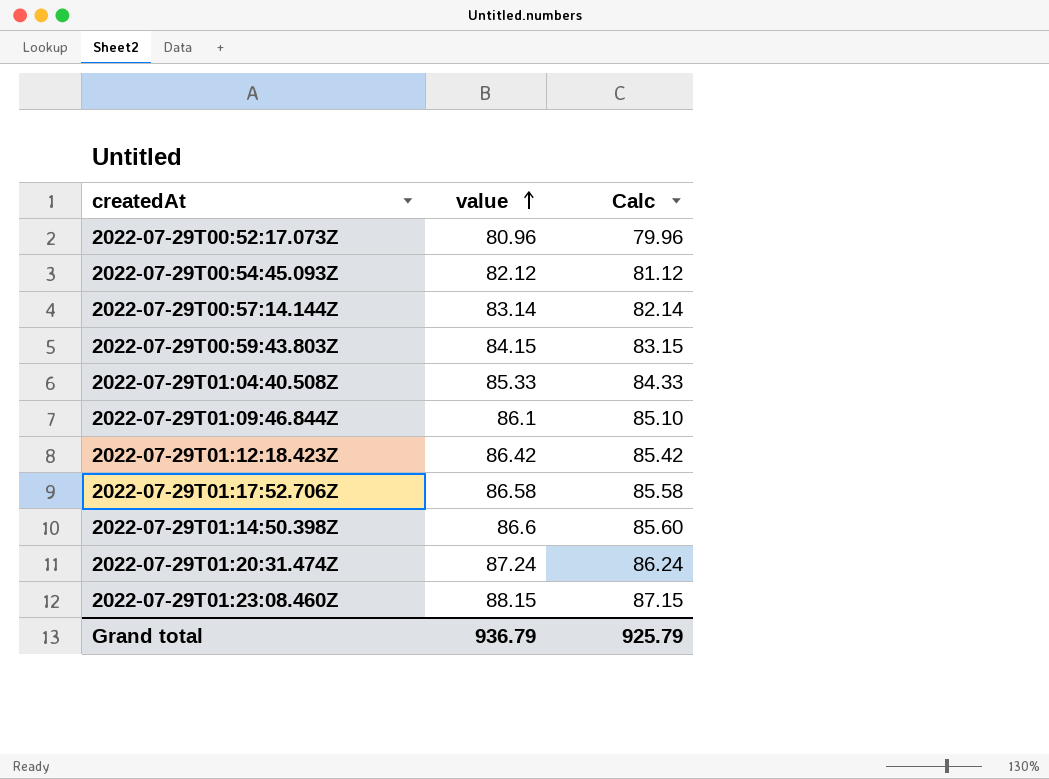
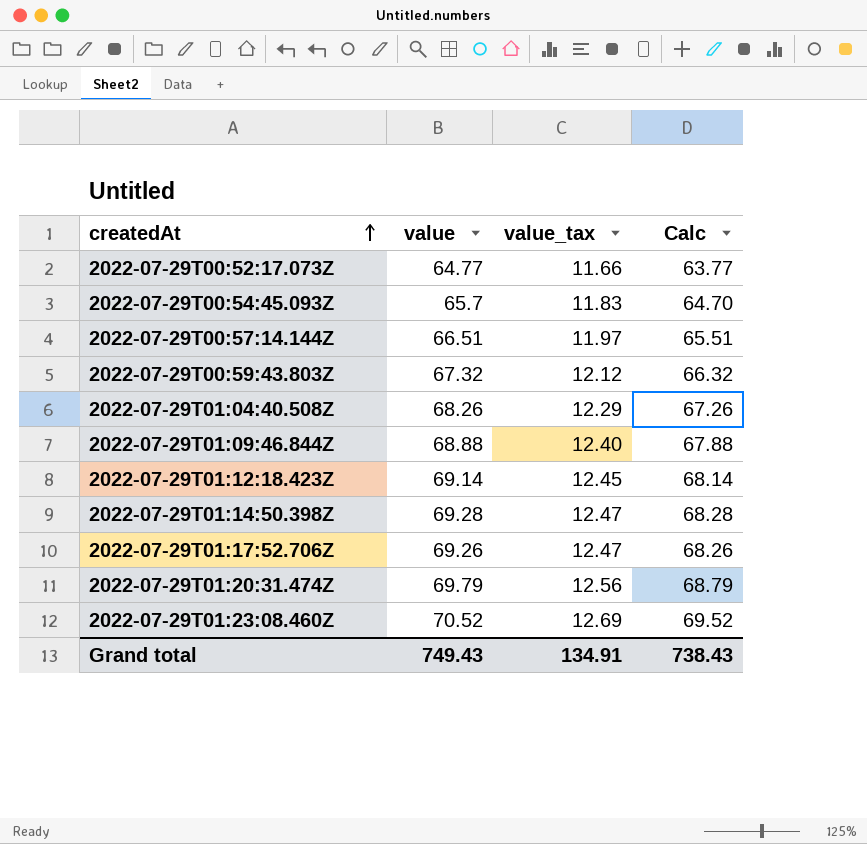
row order: value ascending -> createdAt ascending
column value_tax | formula: none -> [value] * 0.18
2022-07-29T00:52:17.073Z | value: 80.96 -> 64.77
2022-07-29T00:52:17.073Z | Calc: 79.96 -> 63.77
2022-07-29T00:54:45.093Z | value: 82.12 -> 65.7
2022-07-29T00:54:45.093Z | Calc: 81.12 -> 64.70
2022-07-29T00:57:14.144Z | value: 83.14 -> 66.51
2022-07-29T00:57:14.144Z | Calc: 82.14 -> 65.51
2022-07-29T00:59:43.803Z | value: 84.15 -> 67.32
2022-07-29T00:59:43.803Z | Calc: 83.15 -> 66.32
2022-07-29T01:04:40.508Z | value: 85.33 -> 68.26
2022-07-29T01:04:40.508Z | Calc: 84.33 -> 67.26
2022-07-29T01:09:46.844Z | value: 86.1 -> 68.88
2022-07-29T01:09:46.844Z | Calc: 85.10 -> 67.88
2022-07-29T01:12:18.423Z | value: 86.42 -> 69.14
2022-07-29T01:12:18.423Z | Calc: 85.42 -> 68.14
2022-07-29T01:14:50.398Z | value: 86.6 -> 69.28
2022-07-29T01:14:50.398Z | Calc: 85.60 -> 68.28
2022-07-29T01:17:52.706Z | value: 86.58 -> 69.26
2022-07-29T01:17:52.706Z | Calc: 85.58 -> 68.26
2022-07-29T01:20:31.474Z | value: 87.24 -> 69.79
2022-07-29T01:20:31.474Z | Calc: 86.24 -> 68.79
2022-07-29T01:23:08.460Z | value: 88.15 -> 70.52
2022-07-29T01:23:08.460Z | Calc: 87.15 -> 69.52
Grand total | value: 936.79 -> 749.43
Grand total | Calc: 925.79 -> 738.43

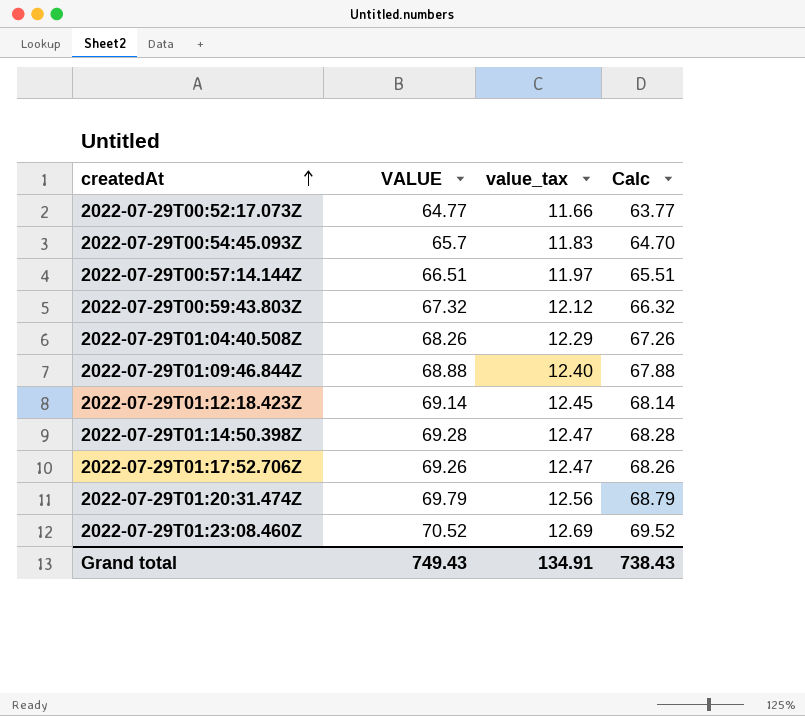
column name: value -> VALUE

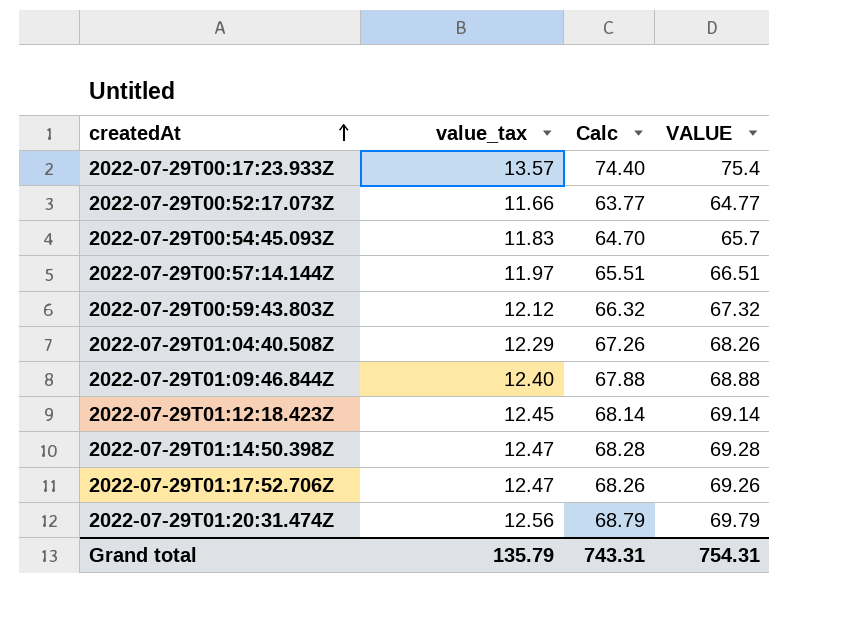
column VALUE | position: 2 -> 4
row 2022-07-29T01:23:08.460Z: 70.52 | 12.69 | 69.52 -> none
row 2022-07-29T00:17:23.933Z: none -> 13.57 | 74.40 | 75.4
Grand total | value_tax: 134.91 -> 135.79
Grand total | Calc: 738.43 -> 743.31
Grand total | VALUE: 749.43 -> 754.31

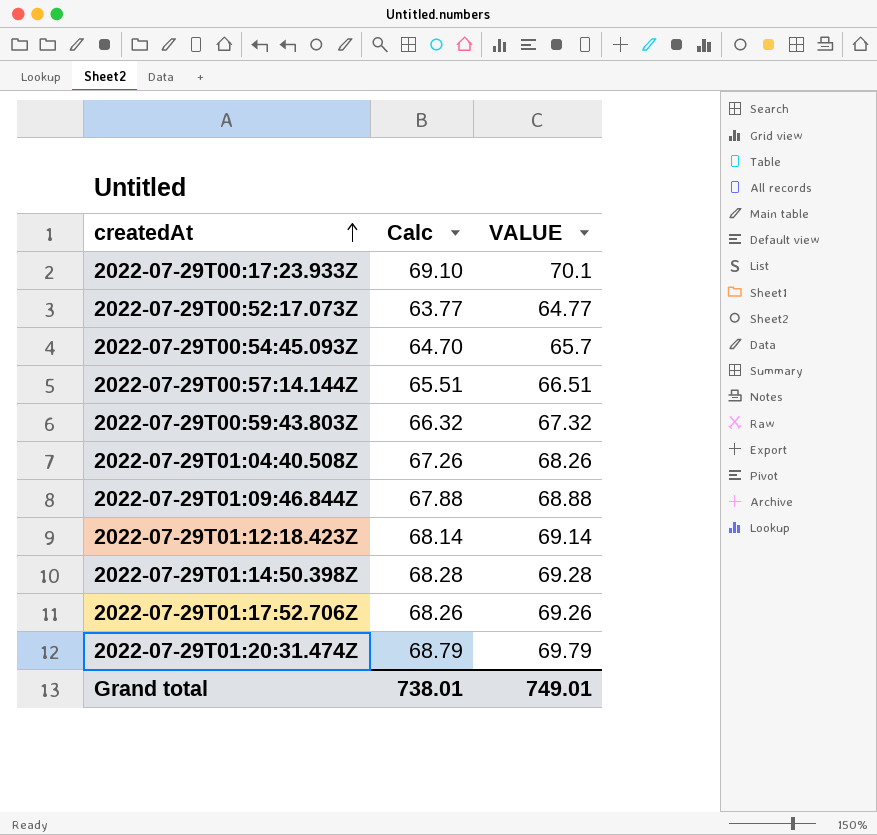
column value_tax | formula: [VALUE] * 0.18 -> none
2022-07-29T00:17:23.933Z | Calc: 74.40 -> 69.10
2022-07-29T00:17:23.933Z | VALUE: 75.4 -> 70.1
Grand total | Calc: 743.31 -> 738.01
Grand total | VALUE: 754.31 -> 749.01

